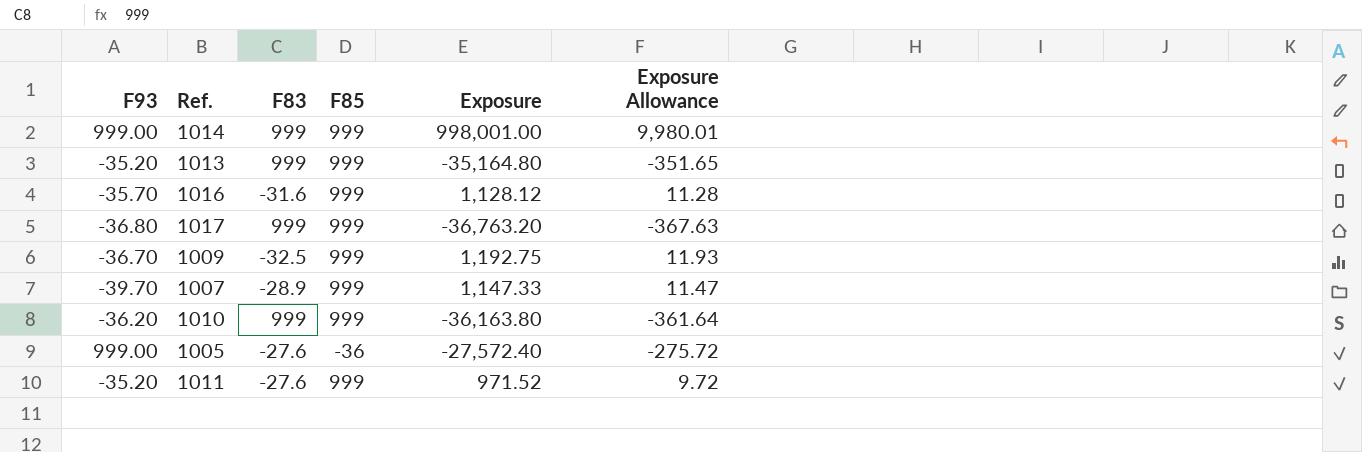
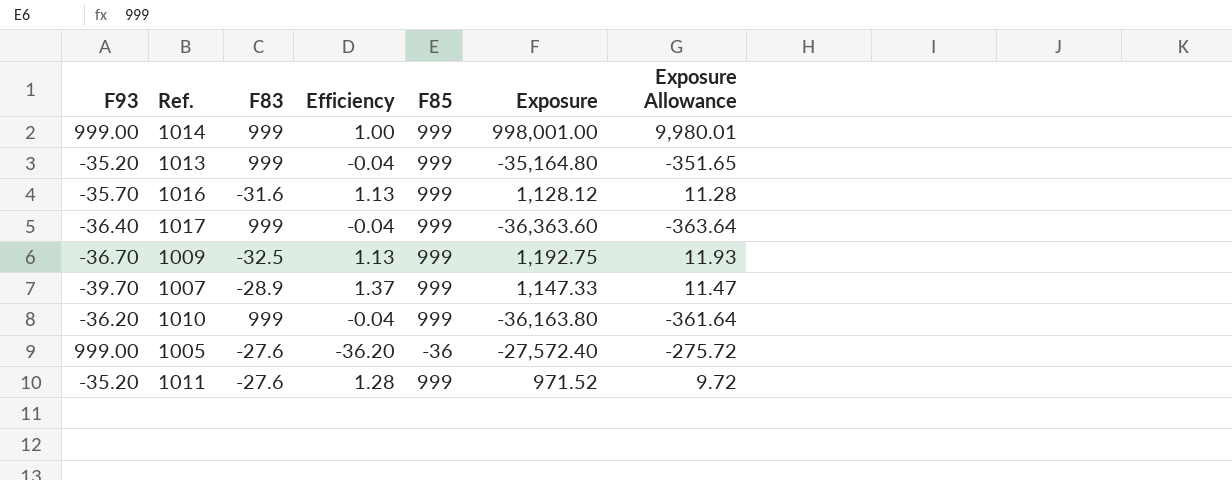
column Efficiency | formula: none -> [F93] / [F83]
1017 | F93: -36.80 -> -36.40
1017 | Exposure: -36,763.20 -> -36,363.60
1017 | Exposure Allowance: -367.63 -> -363.64

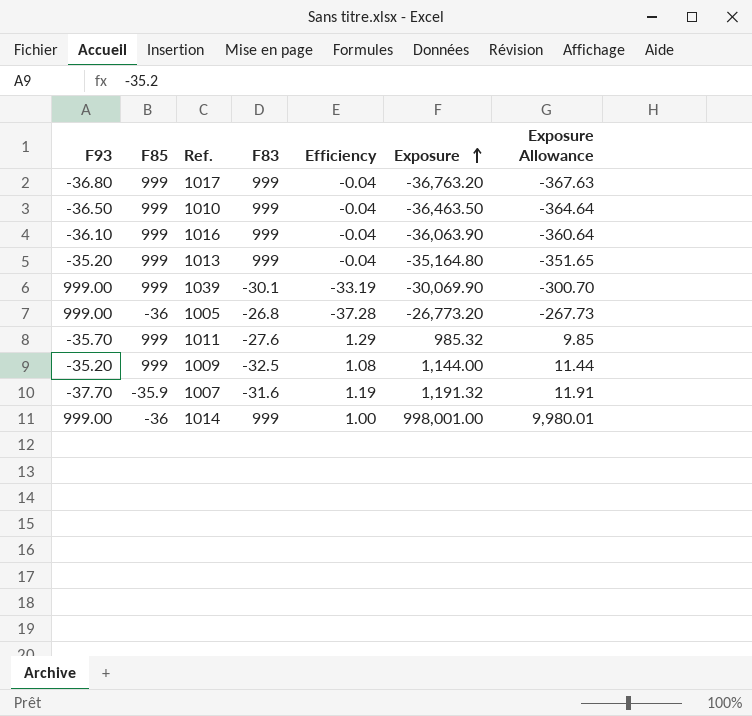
row order: none -> Exposure ascending
column F85 | position: 5 -> 2
1017 | F93: -36.40 -> -36.80
1017 | Exposure: -36,363.60 -> -36,763.20
1017 | Exposure Allowance: -363.64 -> -367.63
1010 | F93: -36.20 -> -36.50
1010 | Exposure: -36,163.80 -> -36,463.50
1010 | Exposure Allowance: -361.64 -> -364.64
1016 | F93: -35.70 -> -36.10
1016 | F83: -31.6 -> 999
1016 | Efficiency: 1.13 -> -0.04
1016 | Exposure: 1,128.12 -> -36,063.90
1016 | Exposure Allowance: 11.28 -> -360.64
row 1039: none -> 999.00 | 999 | -30.1 | -33.19 | -30,069.90 | -300.70
1005 | F83: -27.6 -> -26.8
1005 | Efficiency: -36.20 -> -37.28
1005 | Exposure: -27,572.40 -> -26,773.20
1005 | Exposure Allowance: -275.72 -> -267.73
1011 | F93: -35.20 -> -35.70
1011 | Efficiency: 1.28 -> 1.29
1011 | Exposure: 971.52 -> 985.32
1011 | Exposure Allowance: 9.72 -> 9.85
1009 | F93: -36.70 -> -35.20
1009 | Efficiency: 1.13 -> 1.08
1009 | Exposure: 1,192.75 -> 1,144.00
1009 | Exposure Allowance: 11.93 -> 11.44
1007 | F93: -39.70 -> -37.70
1007 | F85: 999 -> -35.9
1007 | F83: -28.9 -> -31.6
1007 | Efficiency: 1.37 -> 1.19
1007 | Exposure: 1,147.33 -> 1,191.32
1007 | Exposure Allowance: 11.47 -> 11.91
1014 | F85: 999 -> -36

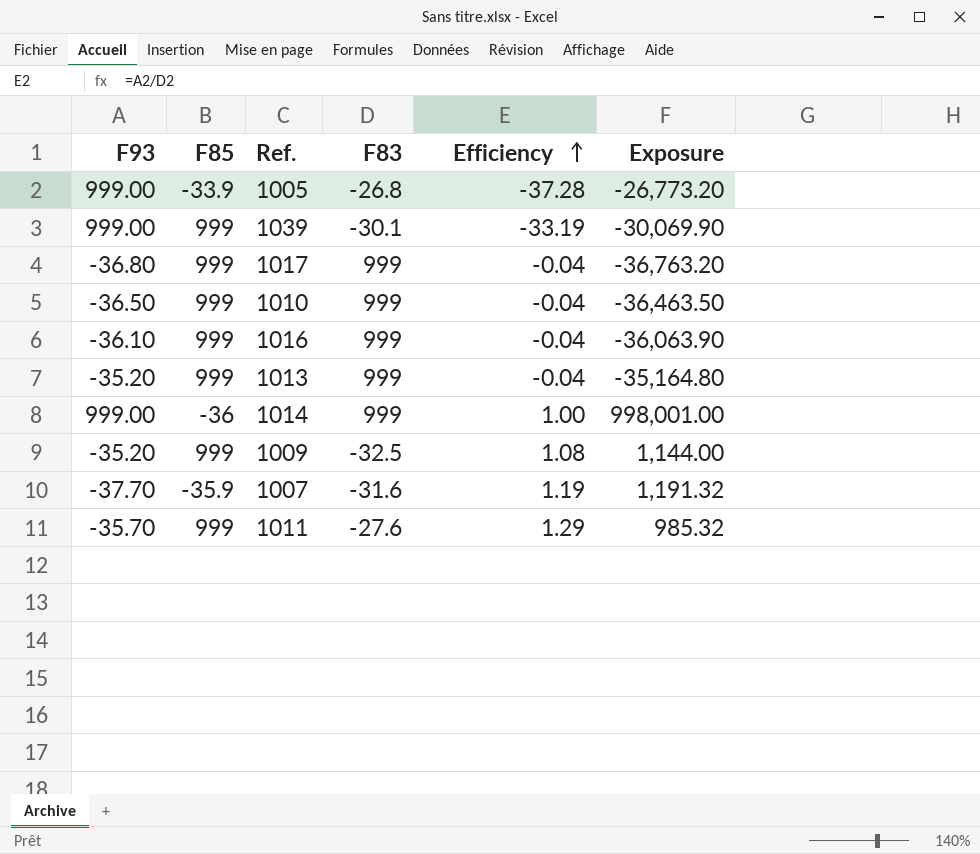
row order: Exposure ascending -> Efficiency ascending
column Exposure Allowance | formula: [Exposure] * 0.01 -> none
1005 | F85: -36 -> -33.9

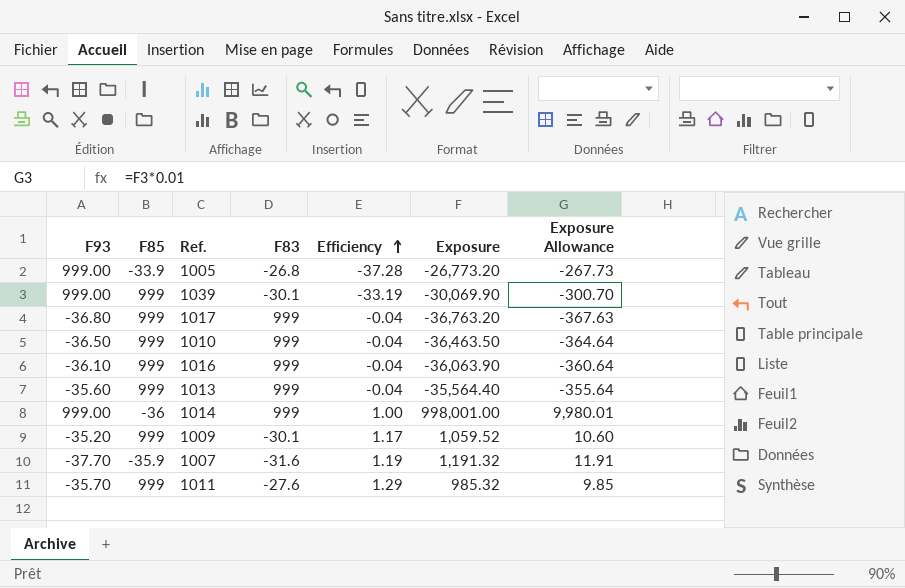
column Exposure Allowance | formula: none -> [Exposure] * 0.01
1013 | F93: -35.20 -> -35.60
1013 | Exposure: -35,164.80 -> -35,564.40
1009 | F83: -32.5 -> -30.1
1009 | Efficiency: 1.08 -> 1.17
1009 | Exposure: 1,144.00 -> 1,059.52

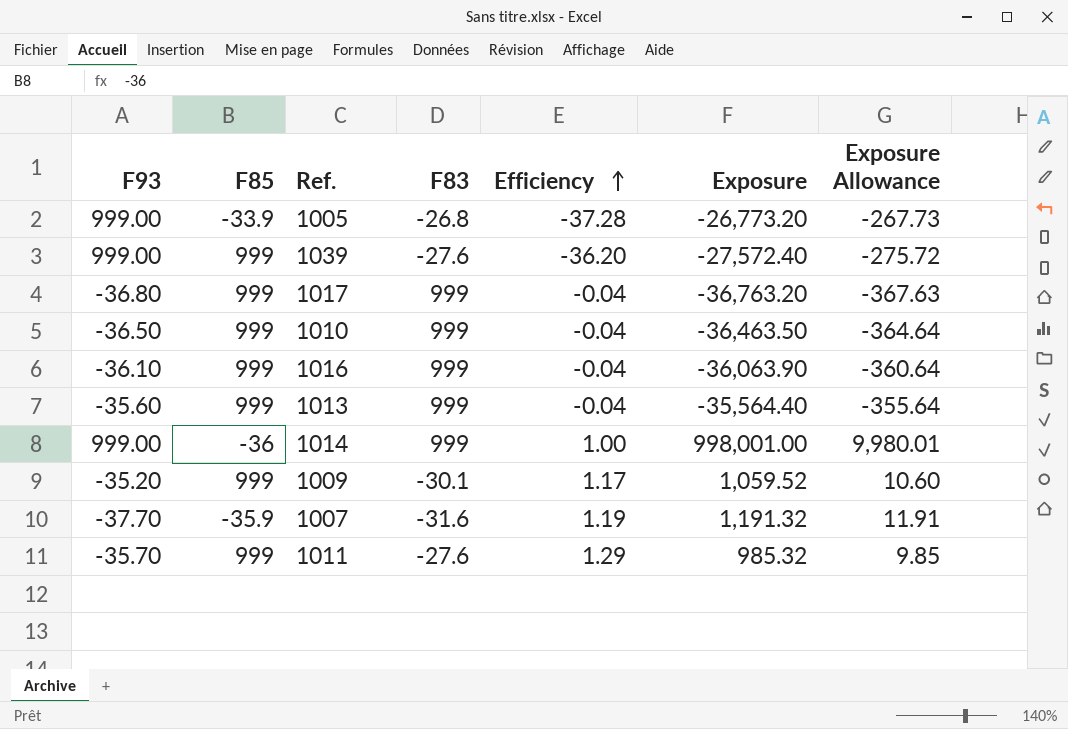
1039 | F83: -30.1 -> -27.6
1039 | Efficiency: -33.19 -> -36.20
1039 | Exposure: -30,069.90 -> -27,572.40
1039 | Exposure Allowance: -300.70 -> -275.72

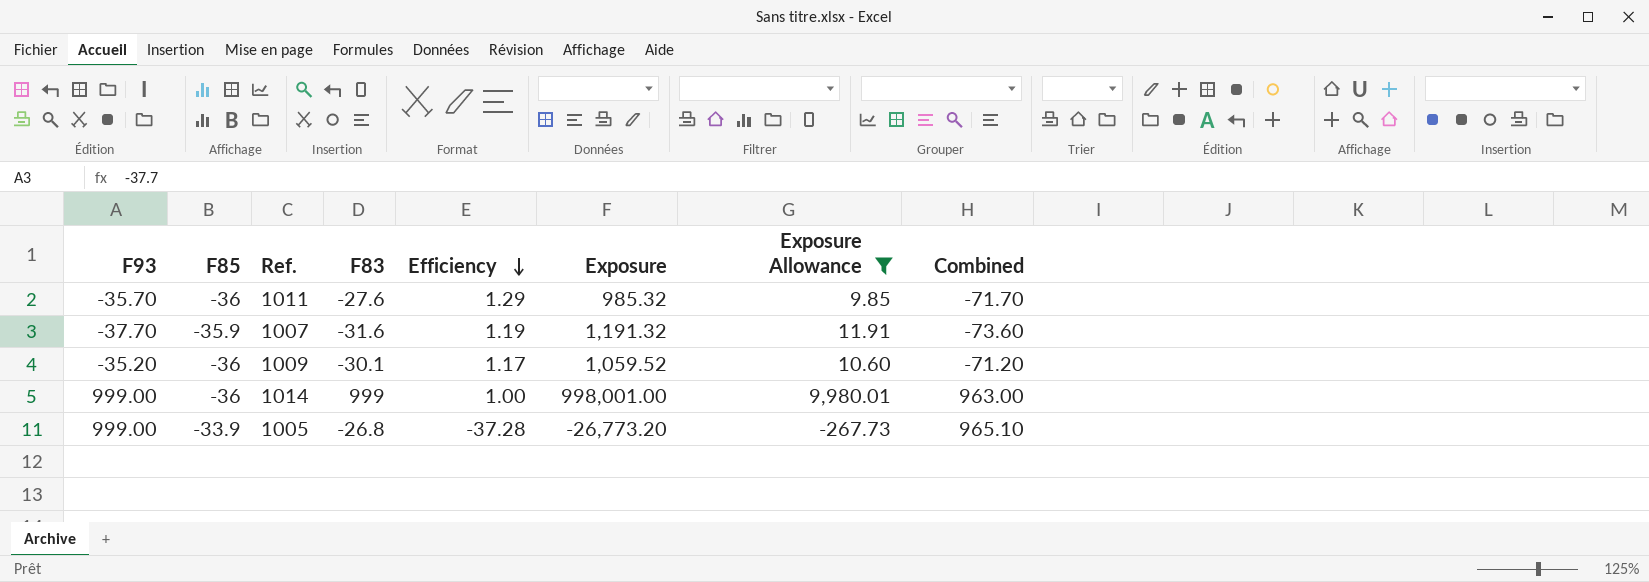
filter: none -> Exposure Allowance >= -267.73
row order: Efficiency ascending -> Efficiency descending
column Combined | formula: none -> [F93] + [F85]
1011 | F85: 999 -> -36
1009 | F85: 999 -> -36

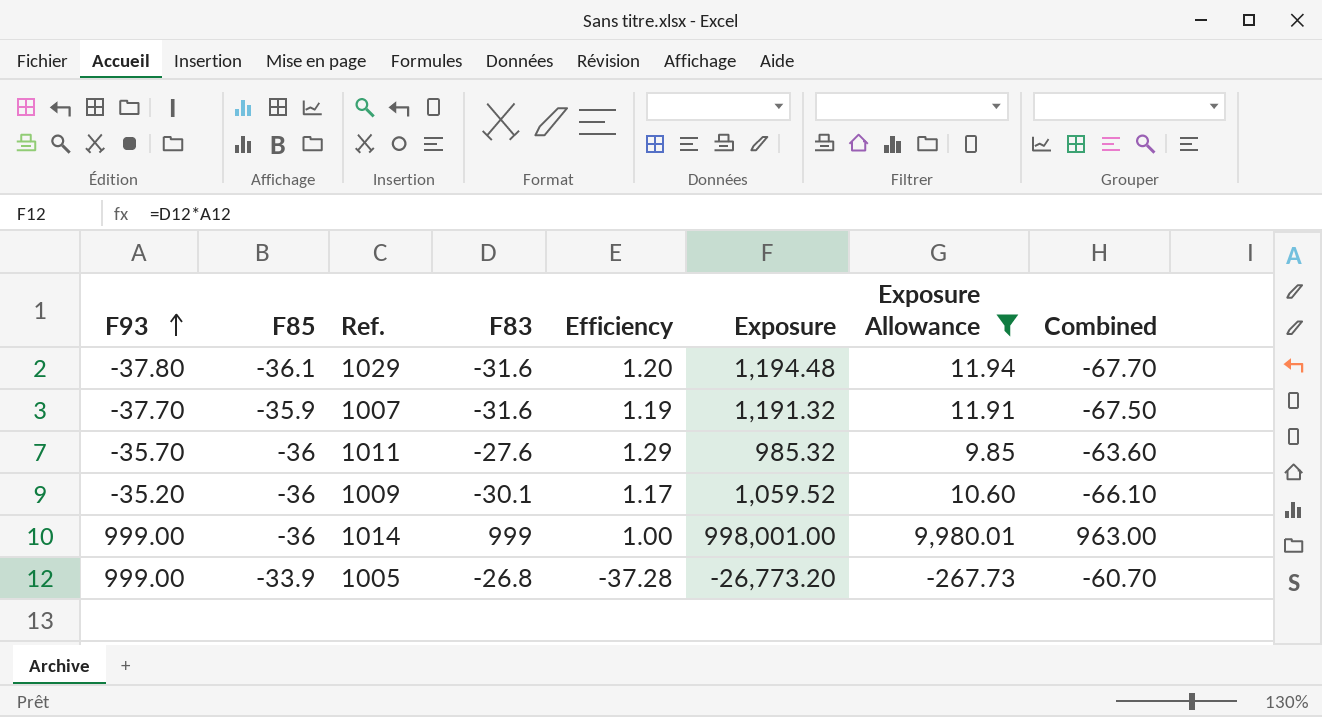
row order: Efficiency descending -> F93 ascending
column Combined | formula: [F93] + [F85] -> [F85] + [F83]
row 1029: none -> -37.80 | -36.1 | -31.6 | 1.20 | 1,194.48 | 11.94 | -67.70

